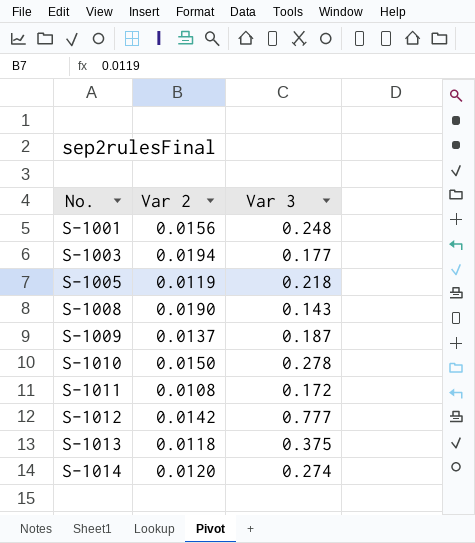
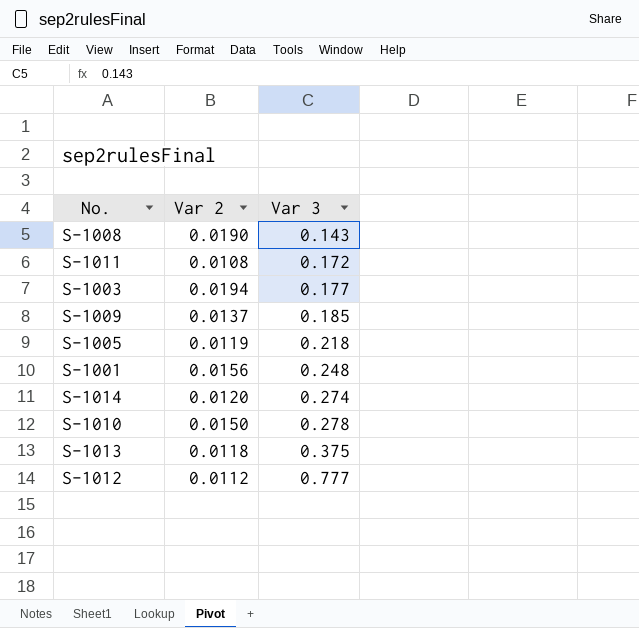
row order: No. ascending -> Var 3 ascending
S-1009 | Var 3: 0.187 -> 0.185
S-1012 | Var 2: 0.0142 -> 0.0112

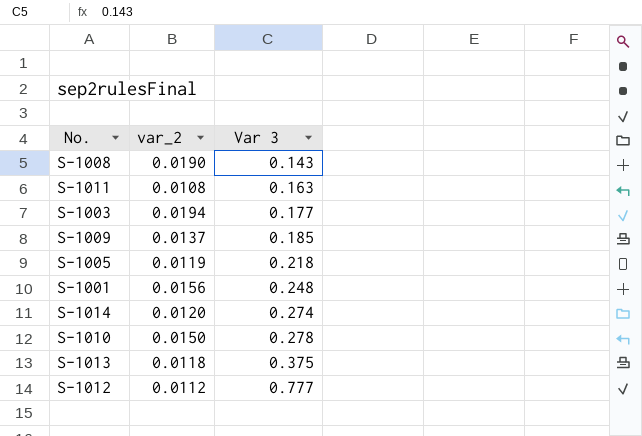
column name: Var 2 -> var_2
S-1011 | Var 3: 0.172 -> 0.163

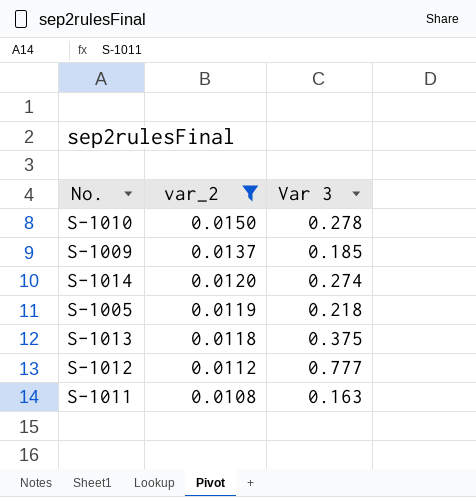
filter: none -> var_2 <= 0.0150
row order: Var 3 ascending -> var_2 descending

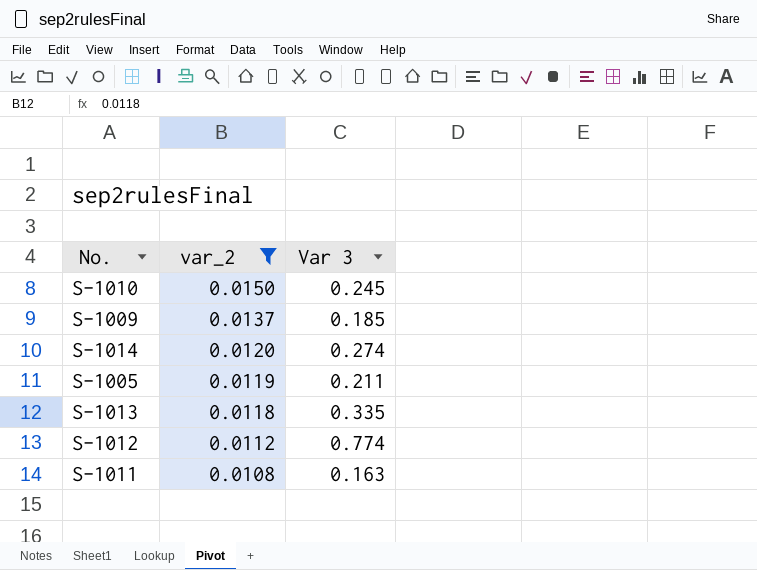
S-1010 | Var 3: 0.278 -> 0.245
S-1005 | Var 3: 0.218 -> 0.211
S-1013 | Var 3: 0.375 -> 0.335
S-1012 | Var 3: 0.777 -> 0.774

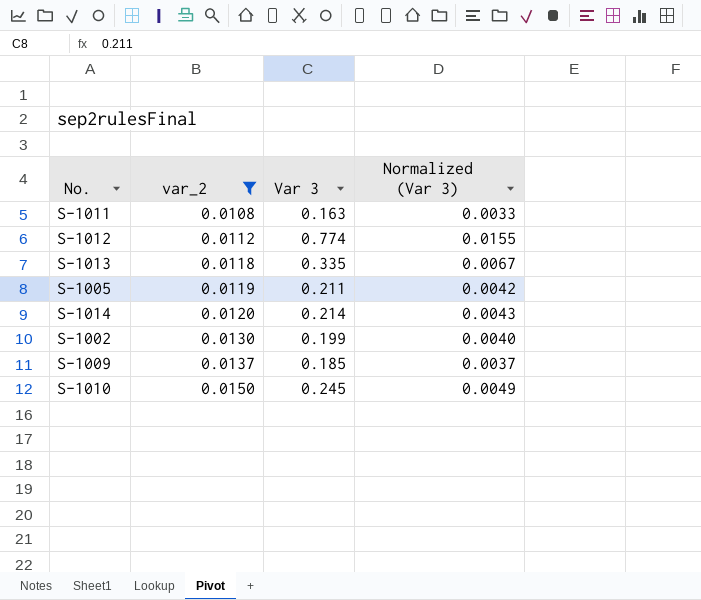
row order: var_2 descending -> var_2 ascending
column Normalized (Var 3) | formula: none -> [Var 3] * 0.02
S-1014 | Var 3: 0.274 -> 0.214
row S-1002: none -> 0.0130 | 0.199 | 0.0040

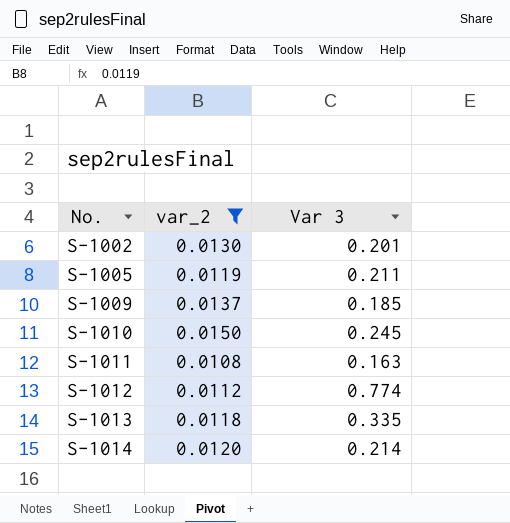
row order: var_2 ascending -> No. ascending
column Normalized (Var 3) | formula: [Var 3] * 0.02 -> none
S-1002 | Var 3: 0.199 -> 0.201

